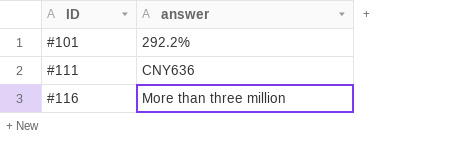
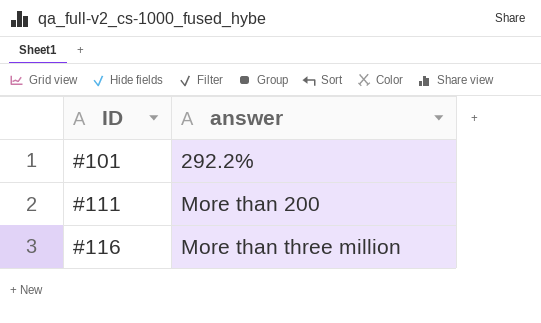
#111 | answer: CNY636 -> More than 200

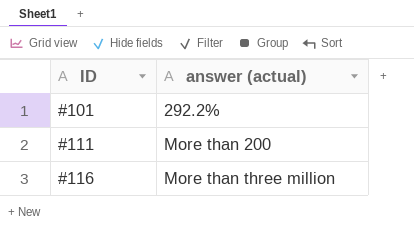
column name: answer -> answer (actual)

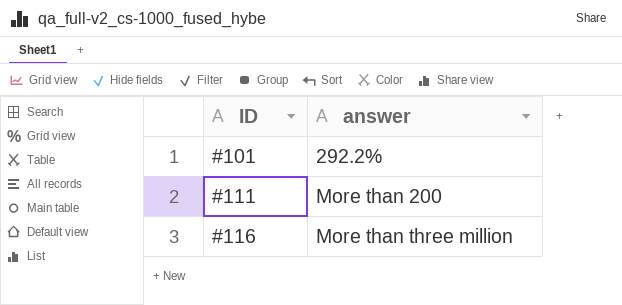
column name: answer (actual) -> answer

